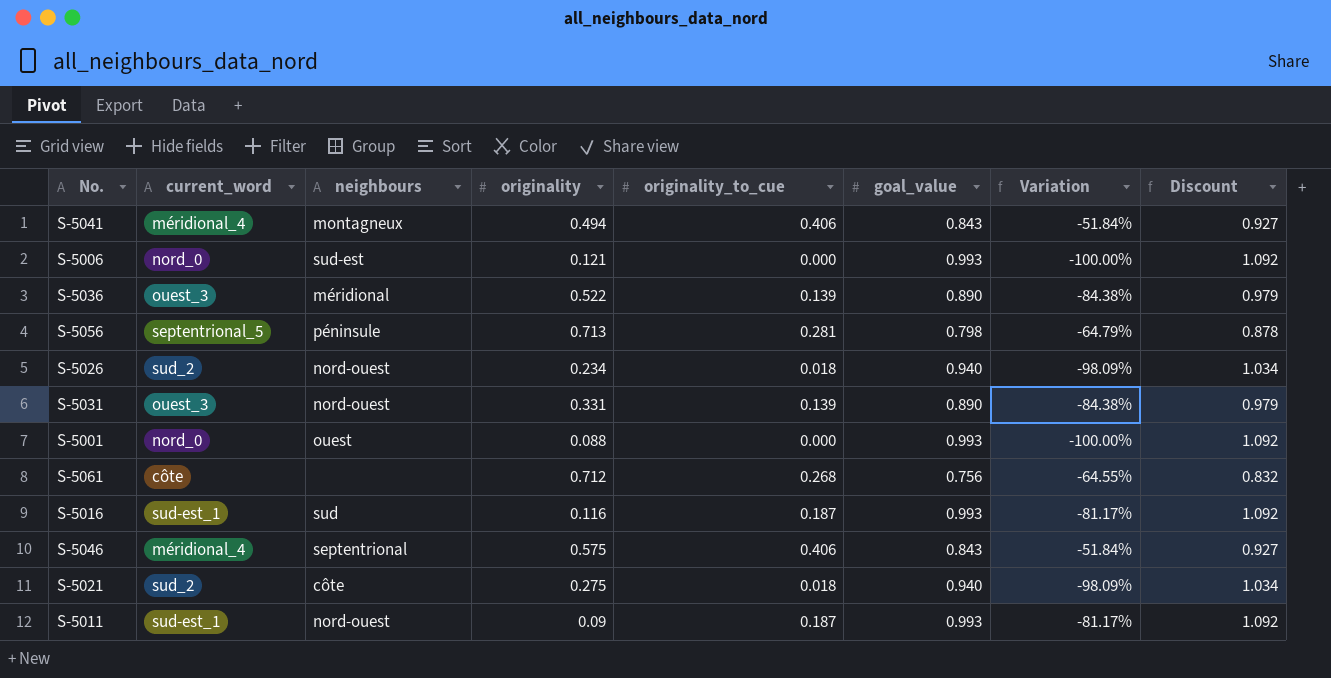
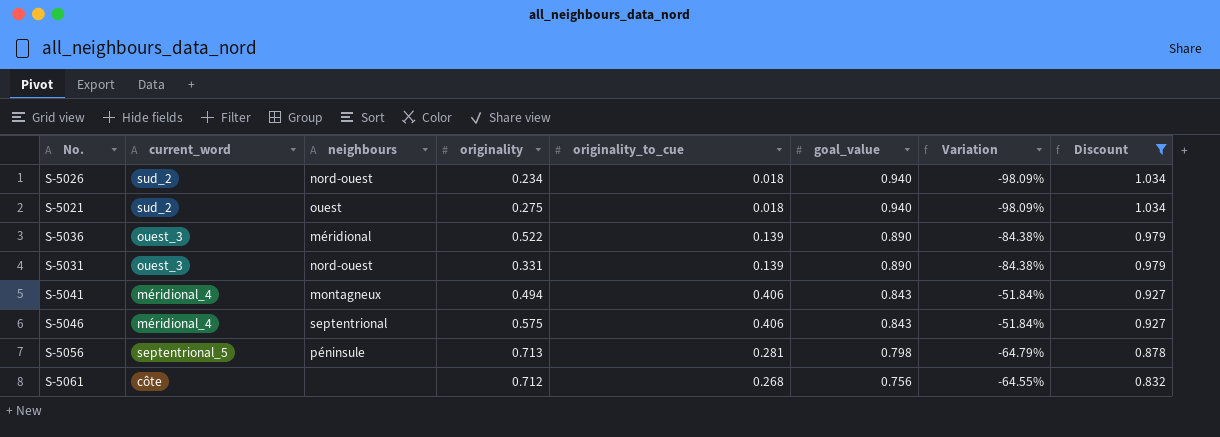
filter: none -> Discount != 1.092
row order: none -> goal_value descending
S-5021 | neighbours: côte -> ouest

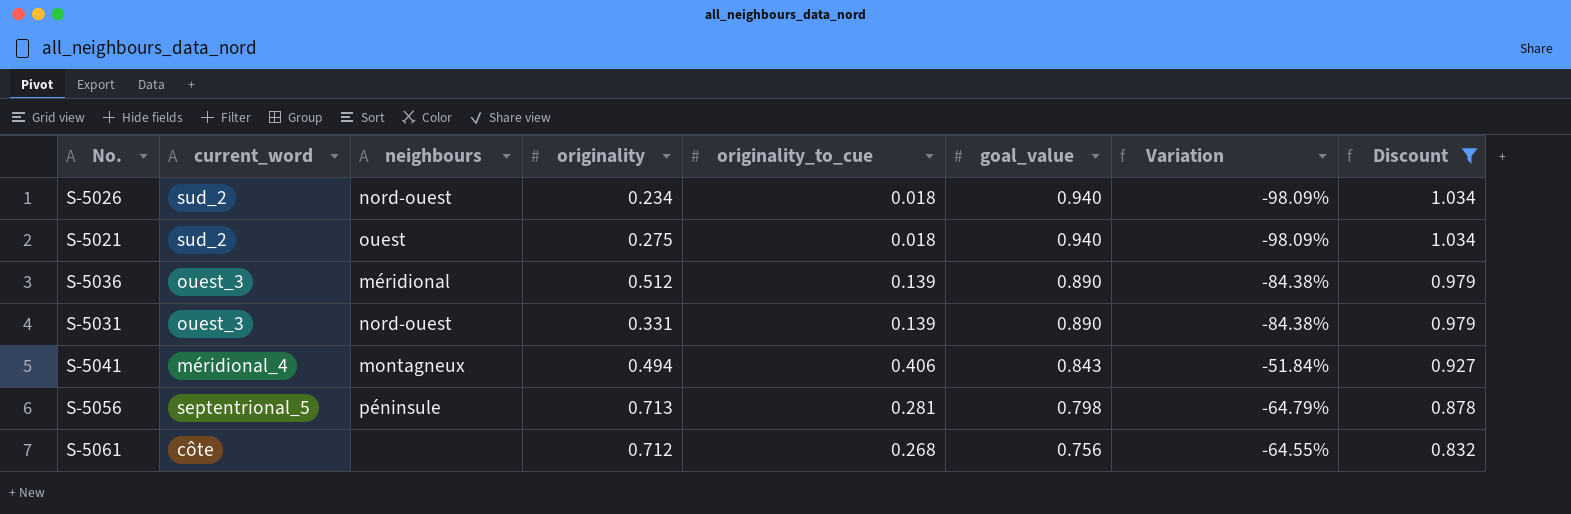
row S-5046: méridional_4 | septentrional | 0.575 | 0.406 | 0.843 | -51.84% | 0.927 -> none
S-5036 | originality: 0.522 -> 0.512

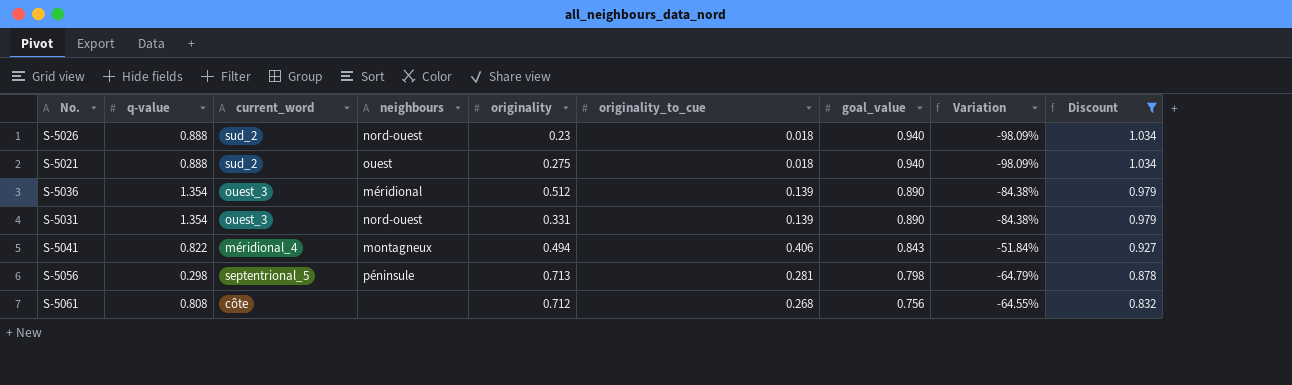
column q-value | position: none -> 2
S-5026 | originality: 0.234 -> 0.23

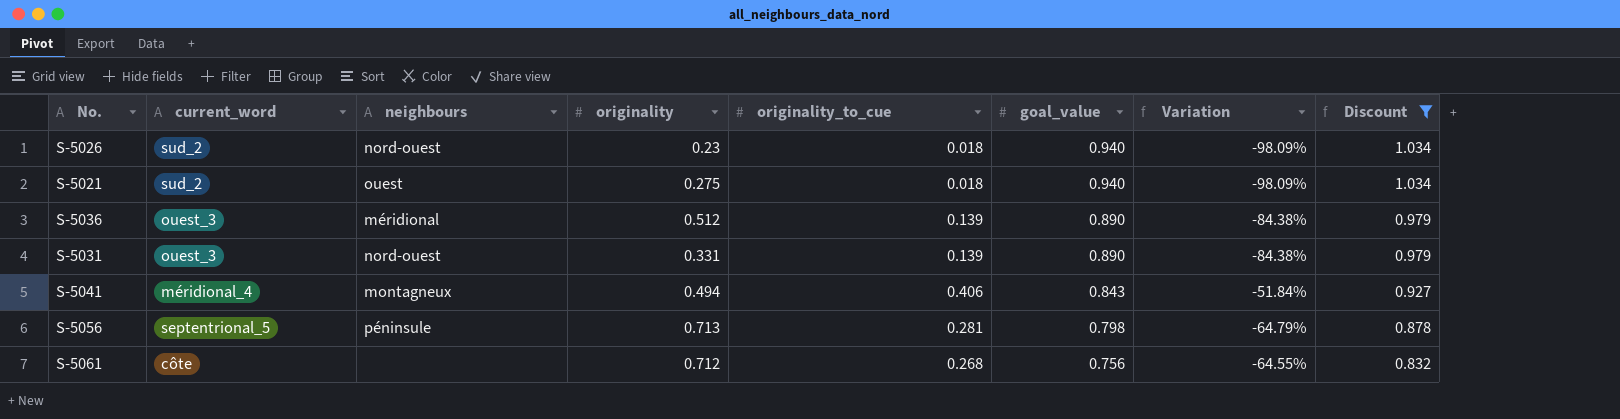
column q-value | position: 2 -> none

